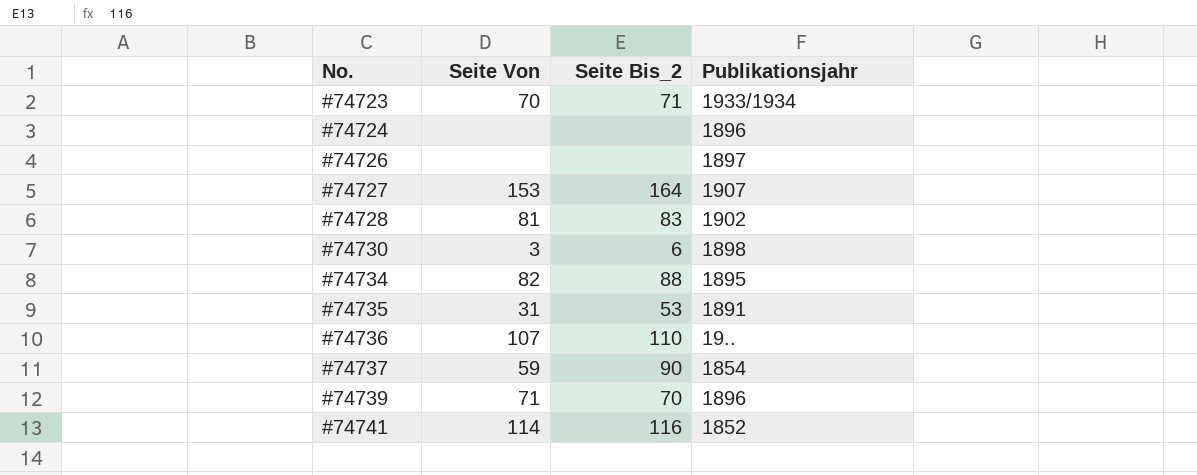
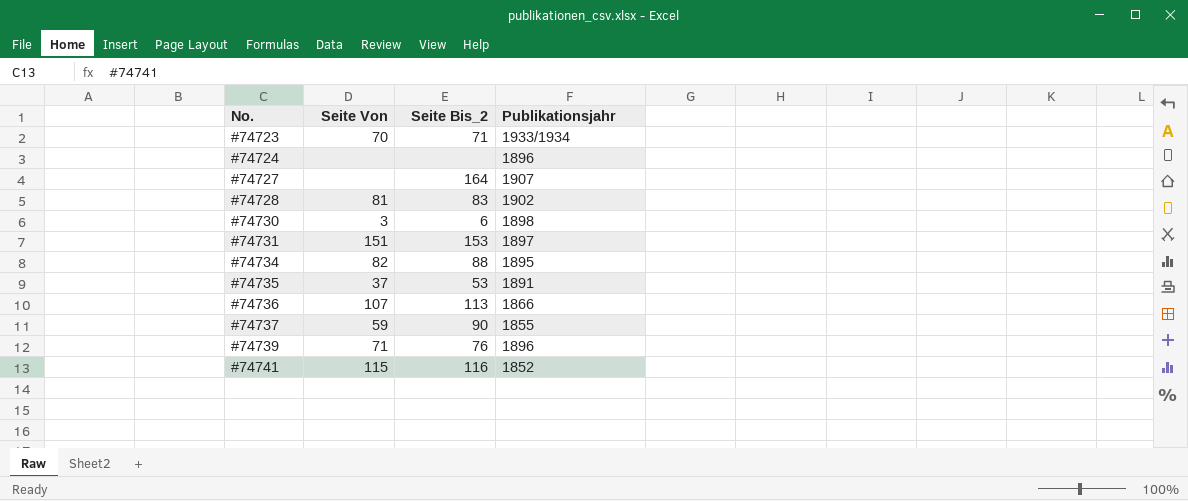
row #74726: none | none | 1897 -> none
#74727 | Seite Von: 153 -> none
row #74731: none -> 151 | 153 | 1897
#74735 | Seite Von: 31 -> 37
#74736 | Seite Bis_2: 110 -> 113
#74736 | Publikationsjahr: 19.. -> 1866
#74737 | Publikationsjahr: 1854 -> 1855
#74739 | Seite Bis_2: 70 -> 76
#74741 | Seite Von: 114 -> 115

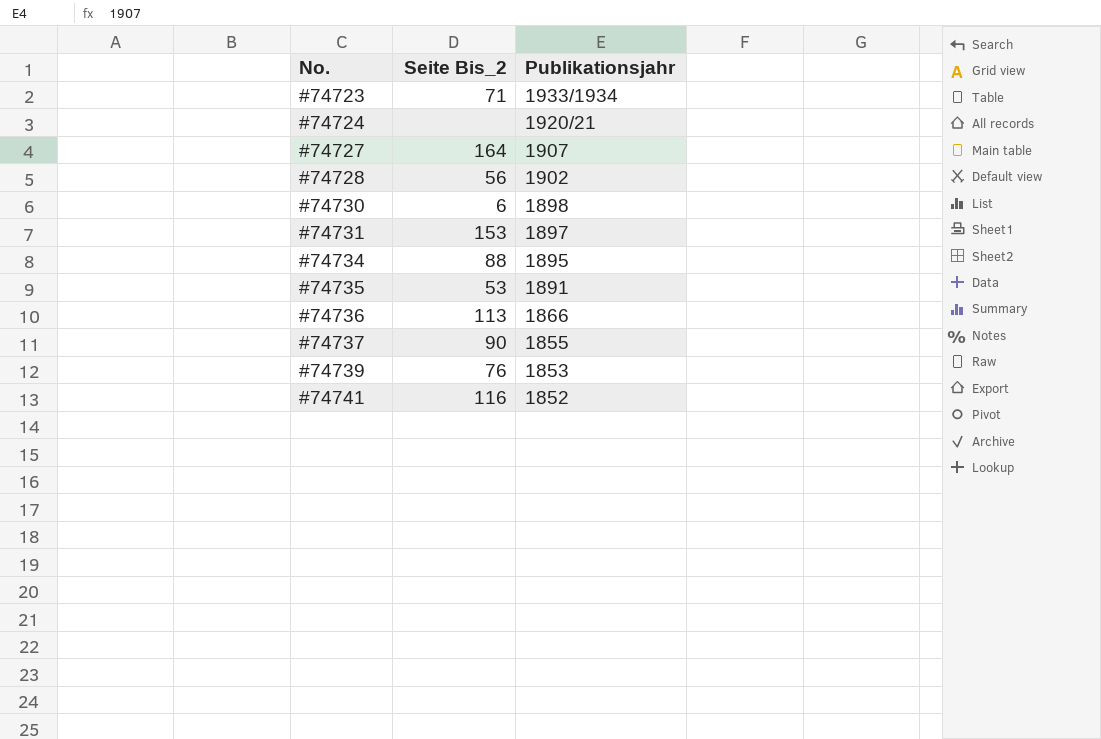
column Seite Von | position: 2 -> none
#74724 | Publikationsjahr: 1896 -> 1920/21
#74728 | Seite Bis_2: 83 -> 56
#74739 | Publikationsjahr: 1896 -> 1853

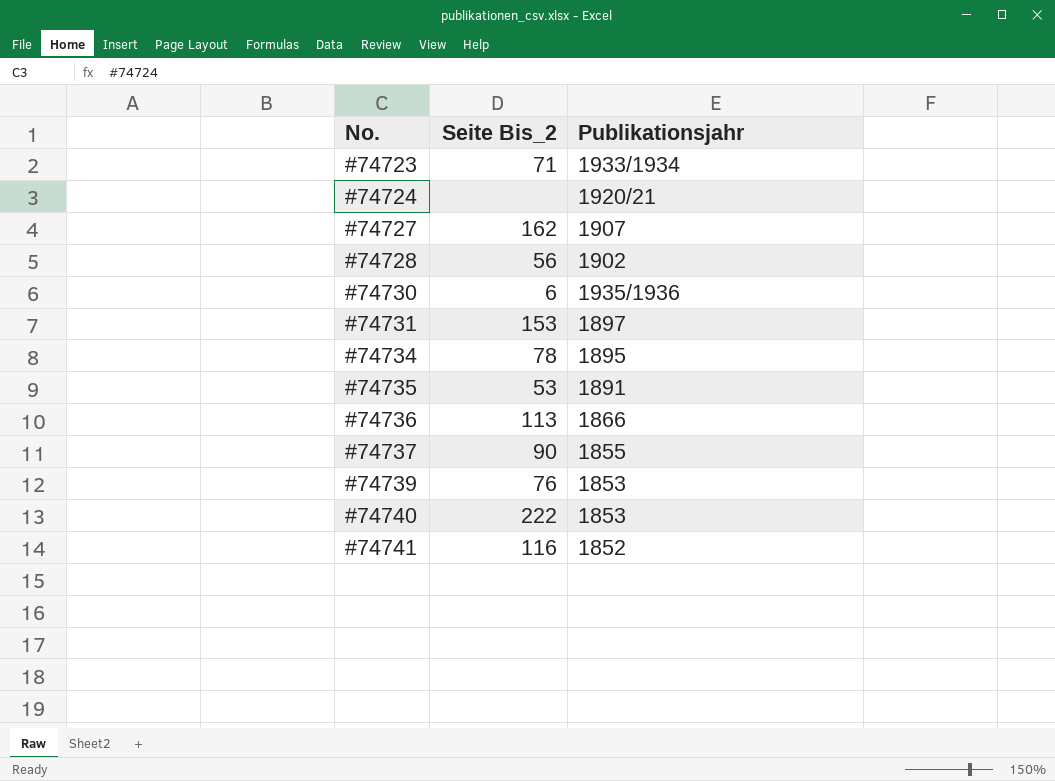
#74727 | Seite Bis_2: 164 -> 162
#74730 | Publikationsjahr: 1898 -> 1935/1936
#74734 | Seite Bis_2: 88 -> 78
row #74740: none -> 222 | 1853

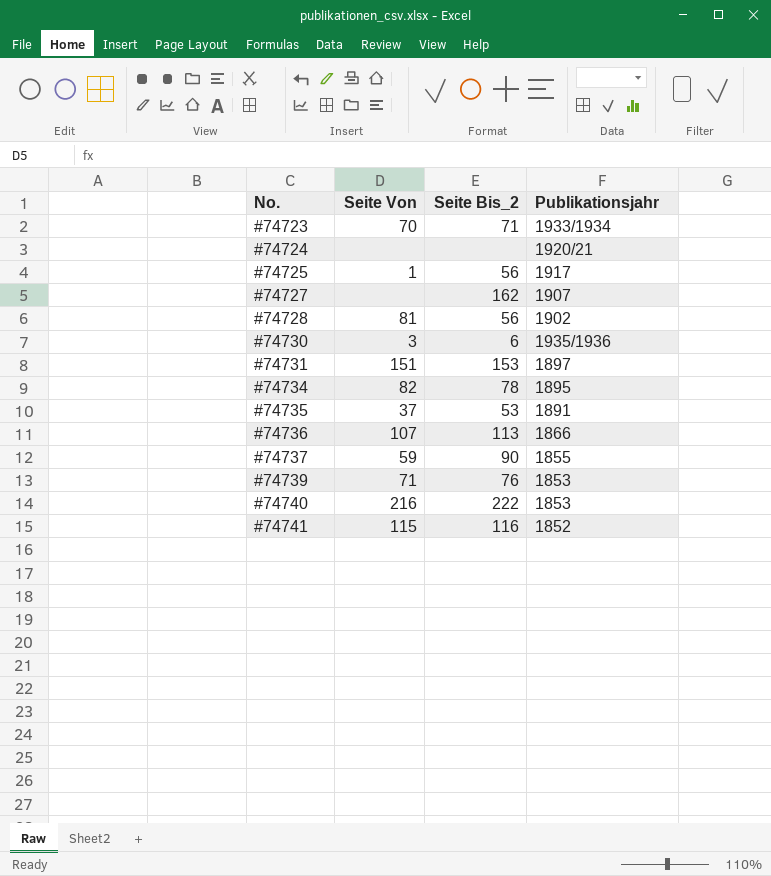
column Seite Von | position: none -> 2
row #74725: none -> 1 | 56 | 1917

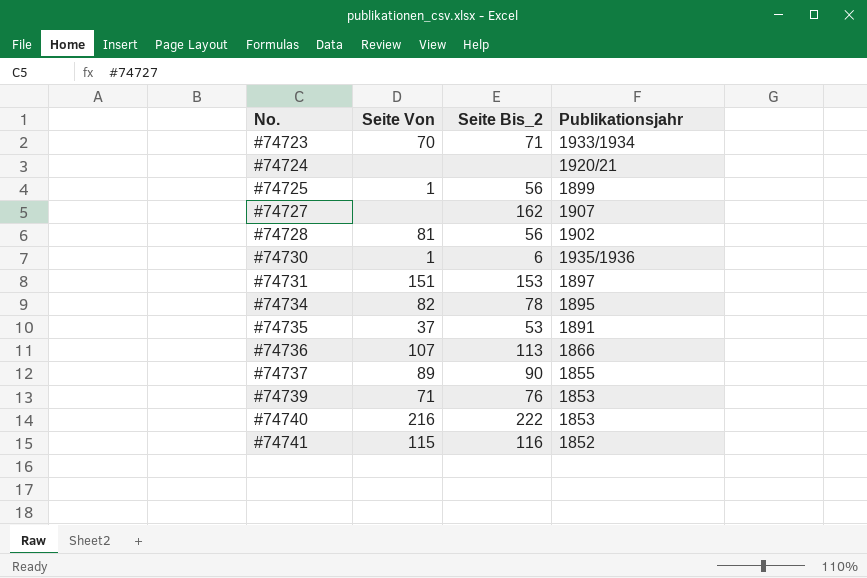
#74725 | Publikationsjahr: 1917 -> 1899
#74730 | Seite Von: 3 -> 1
#74737 | Seite Von: 59 -> 89

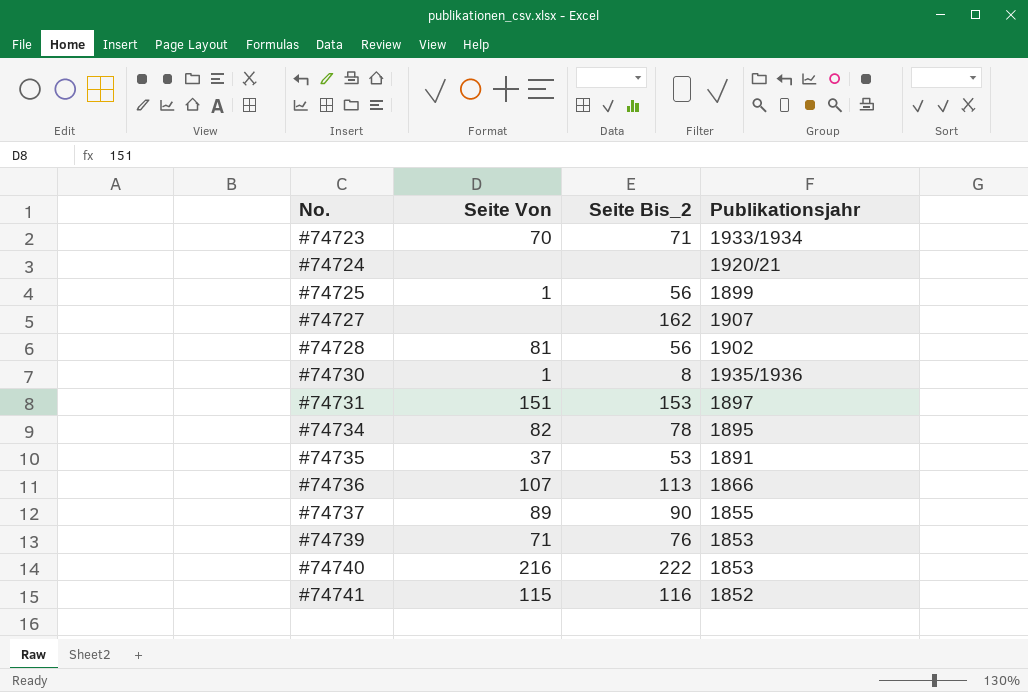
#74730 | Seite Bis_2: 6 -> 8

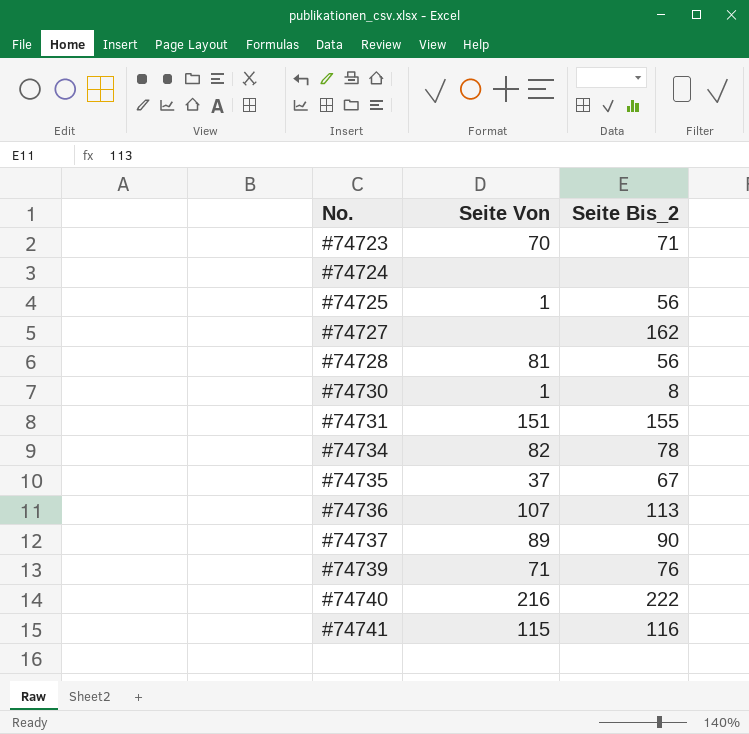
column Publikationsjahr | position: 4 -> none
#74731 | Seite Bis_2: 153 -> 155
#74735 | Seite Bis_2: 53 -> 67

